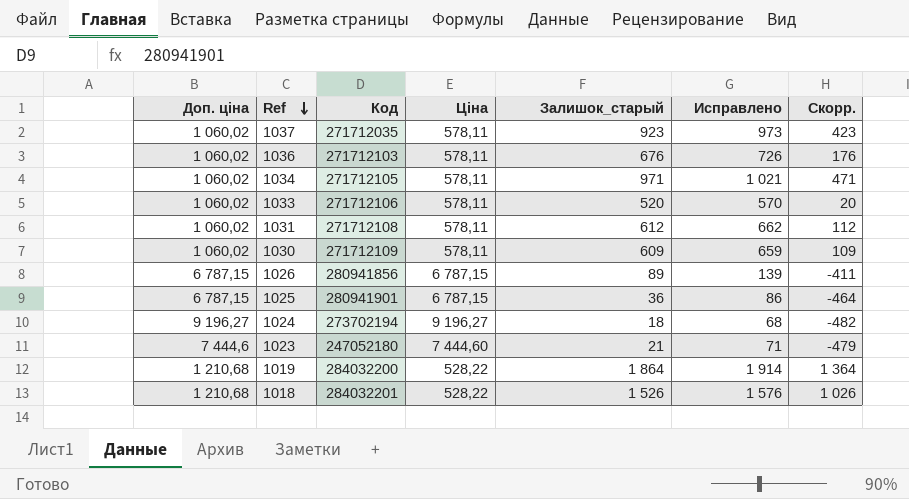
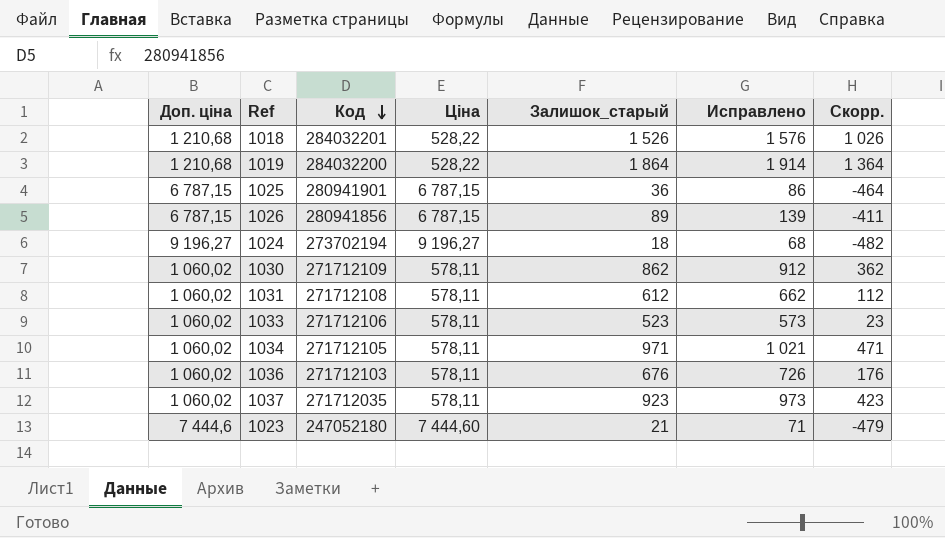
row order: Ref descending -> Код descending
1030 | Залишок_старый: 609 -> 862
1030 | Исправлено: 659 -> 912
1030 | Скорр.: 109 -> 362
1033 | Залишок_старый: 520 -> 523
1033 | Исправлено: 570 -> 573
1033 | Скорр.: 20 -> 23

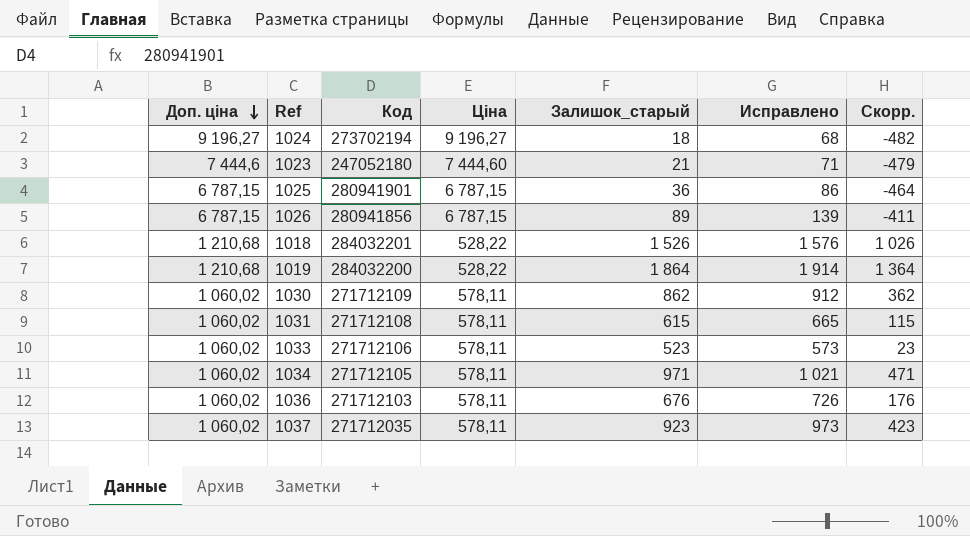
row order: Код descending -> Доп. ціна descending
1031 | Залишок_старый: 612 -> 615
1031 | Исправлено: 662 -> 665
1031 | Скорр.: 112 -> 115

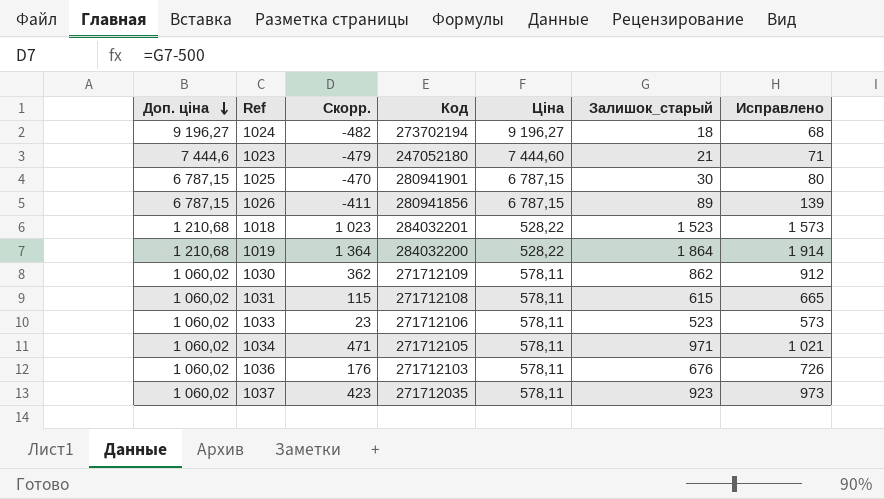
column Скорр. | position: 7 -> 3
1025 | Скорр.: -464 -> -470
1025 | Залишок_старый: 36 -> 30
1025 | Исправлено: 86 -> 80
1018 | Скорр.: 1 026 -> 1 023
1018 | Залишок_старый: 1 526 -> 1 523
1018 | Исправлено: 1 576 -> 1 573

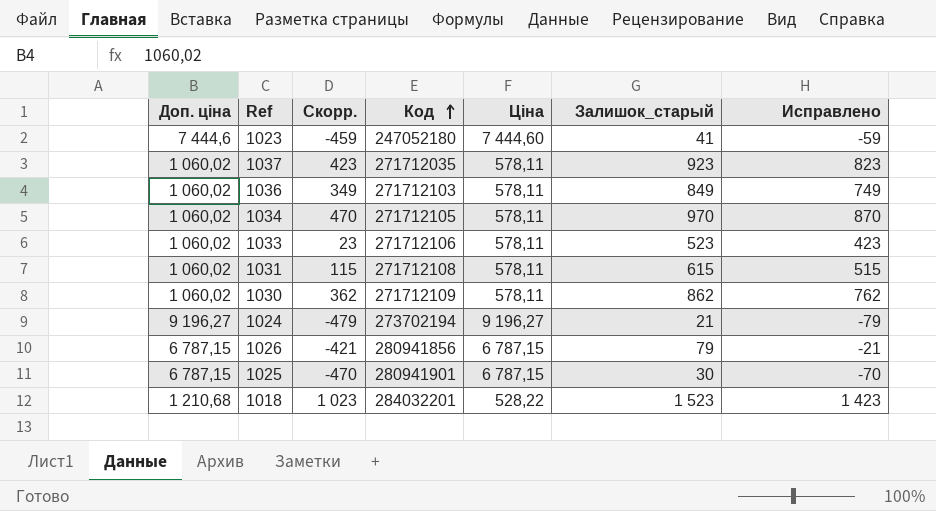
row order: Доп. ціна descending -> Код ascending
column Исправлено | formula: [Залишок_старый] + 50 -> [Залишок_старый] - 100
row 1019: 1 210,68 | 1 364 | 284032200 | 528,22 | 1 864 | 1 914 -> none
1023 | Скорр.: -479 -> -459
1023 | Залишок_старый: 21 -> 41
1036 | Скорр.: 176 -> 349
1036 | Залишок_старый: 676 -> 849
1034 | Скорр.: 471 -> 470
1034 | Залишок_старый: 971 -> 970
1024 | Скорр.: -482 -> -479
1024 | Залишок_старый: 18 -> 21
1026 | Скорр.: -411 -> -421
1026 | Залишок_старый: 89 -> 79

